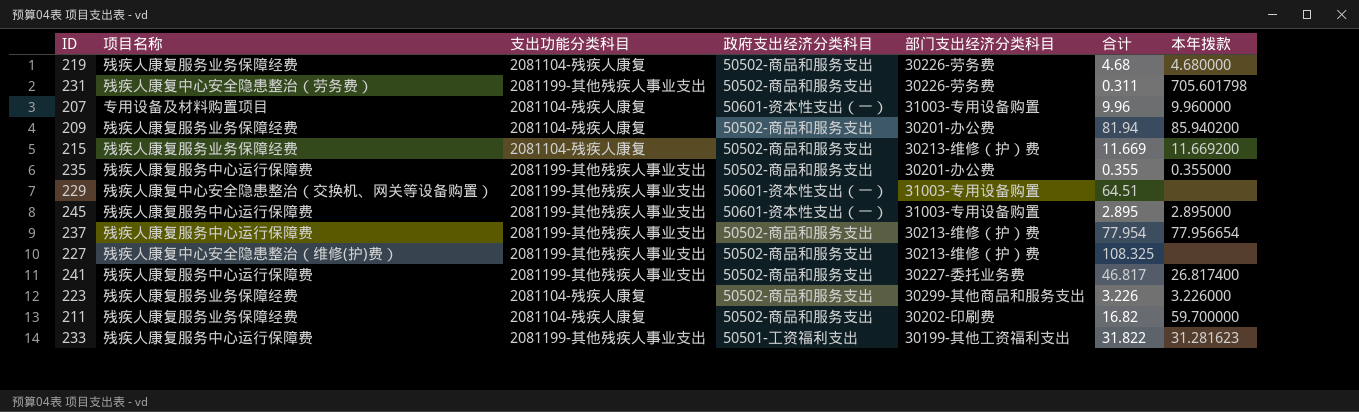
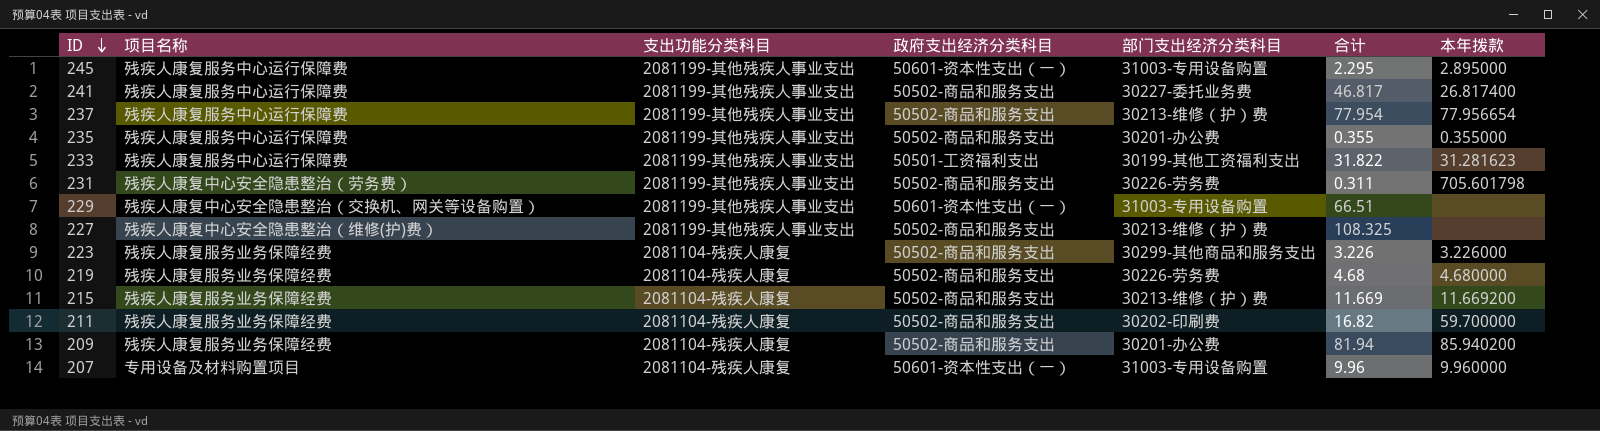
row order: none -> ID descending
245 | 合计: 2.895 -> 2.295
229 | 合计: 64.51 -> 66.51

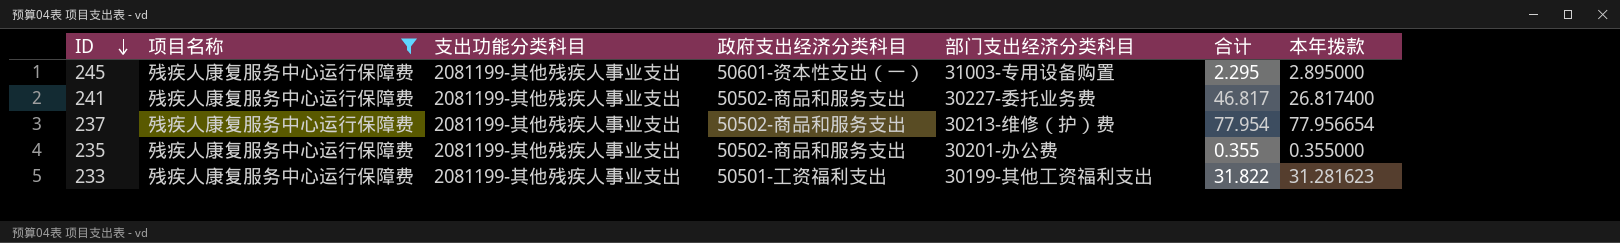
filter: none -> 项目名称 = 残疾人康复服务中心运行保障费

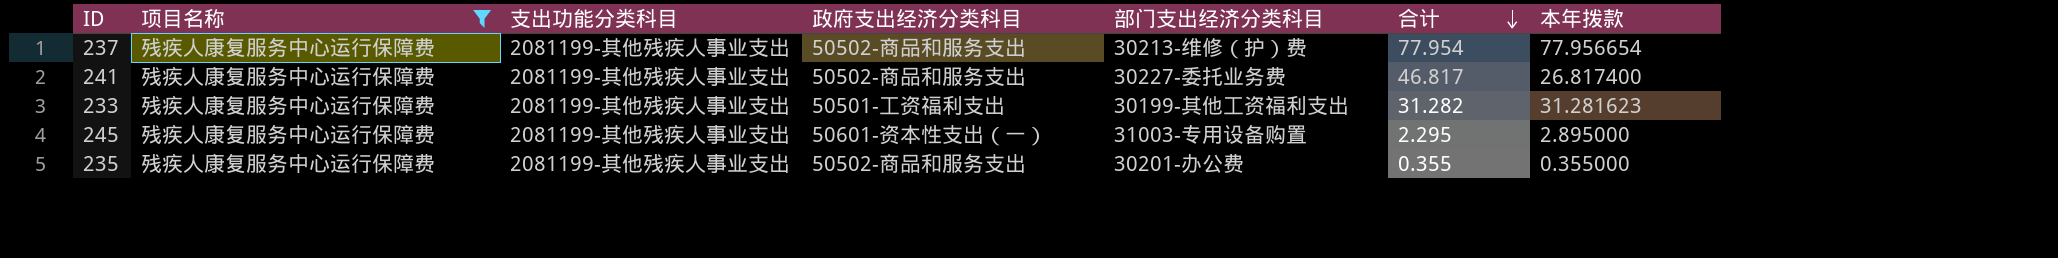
row order: ID descending -> 合计 descending
233 | 合计: 31.822 -> 31.282

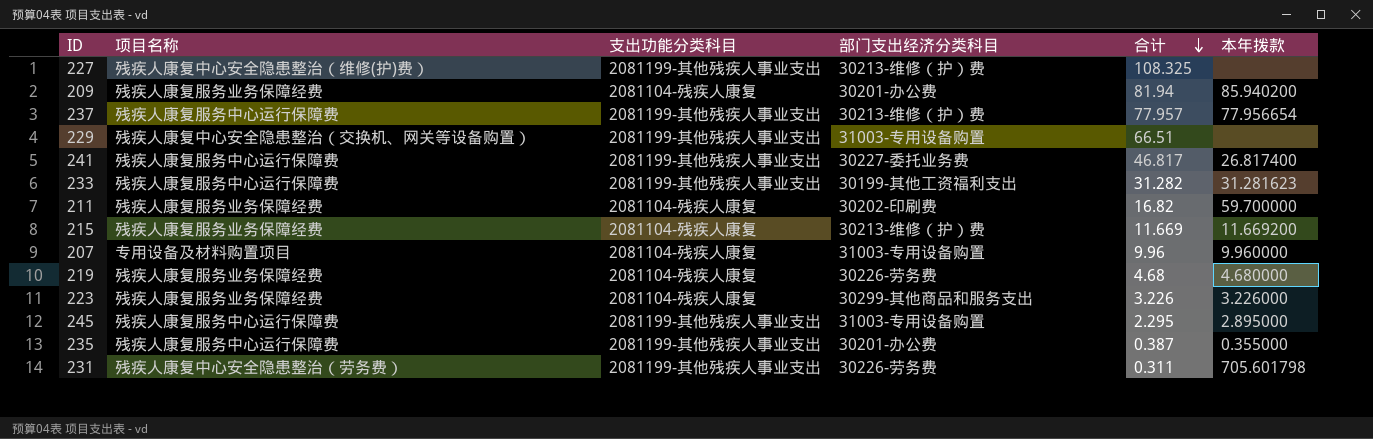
filter: 项目名称 = 残疾人康复服务中心运行保障费 -> none
column 政府支出经济分类科目 | position: 4 -> none
237 | 合计: 77.954 -> 77.957
235 | 合计: 0.355 -> 0.387

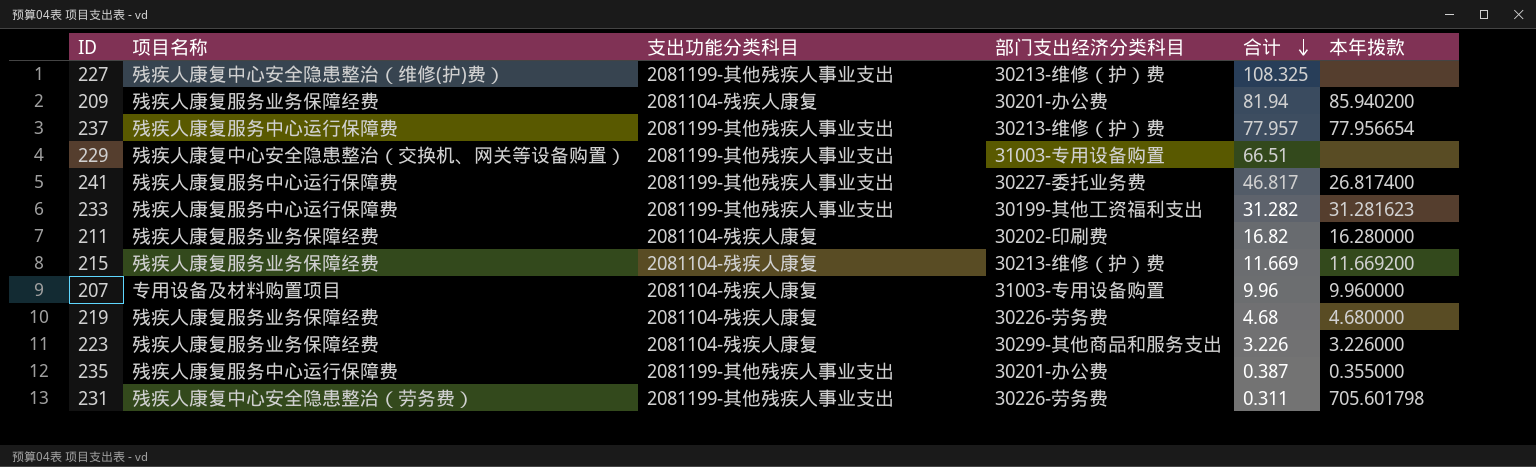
row 245: 残疾人康复服务中心运行保障费 | 2081199-其他残疾人事业支出 | 31003-专用设备购置 | 2.295 | 2.895000 -> none
211 | 本年拨款: 59.700000 -> 16.280000

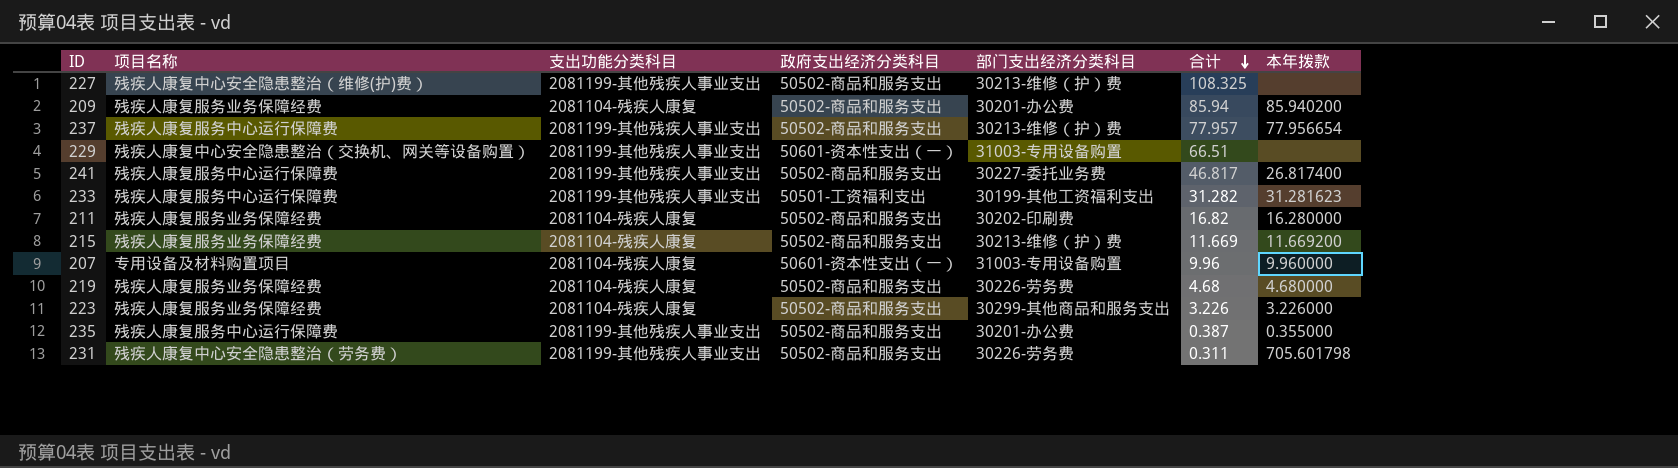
column 政府支出经济分类科目 | position: none -> 4
209 | 合计: 81.94 -> 85.94

